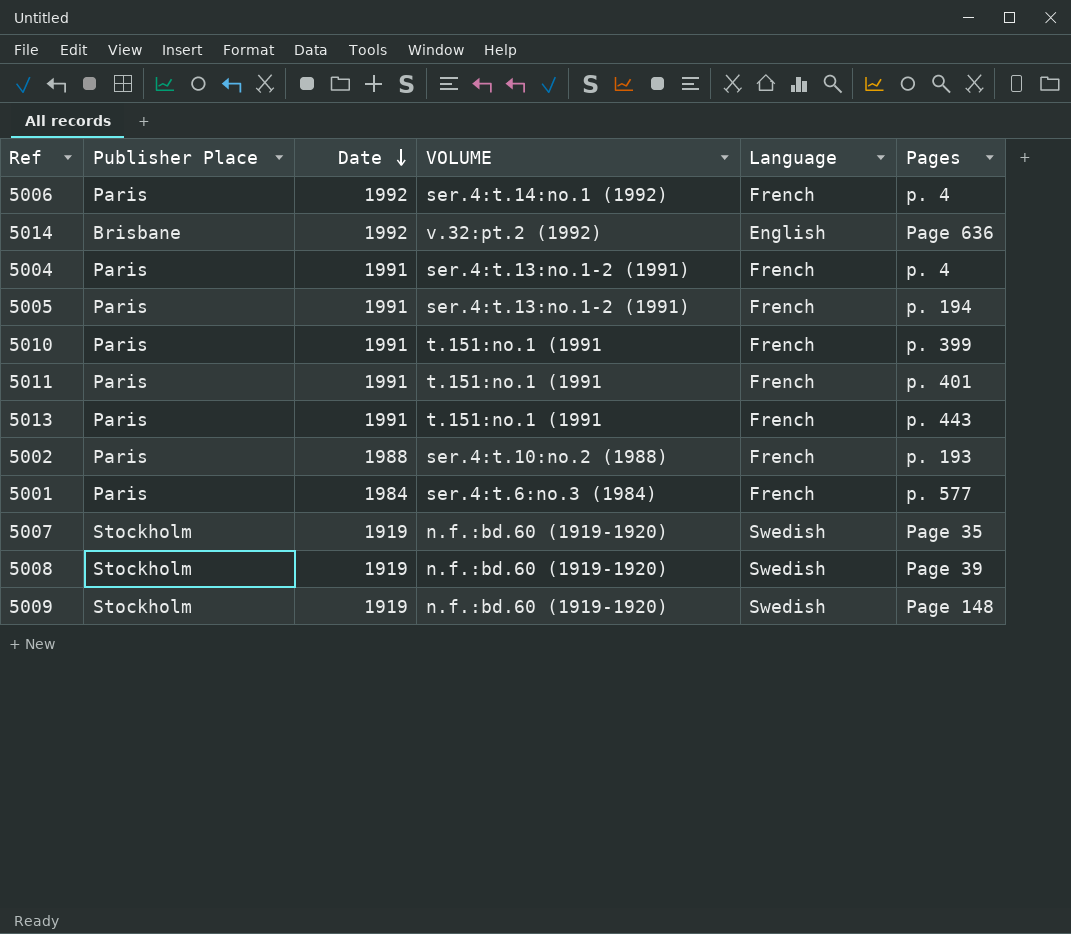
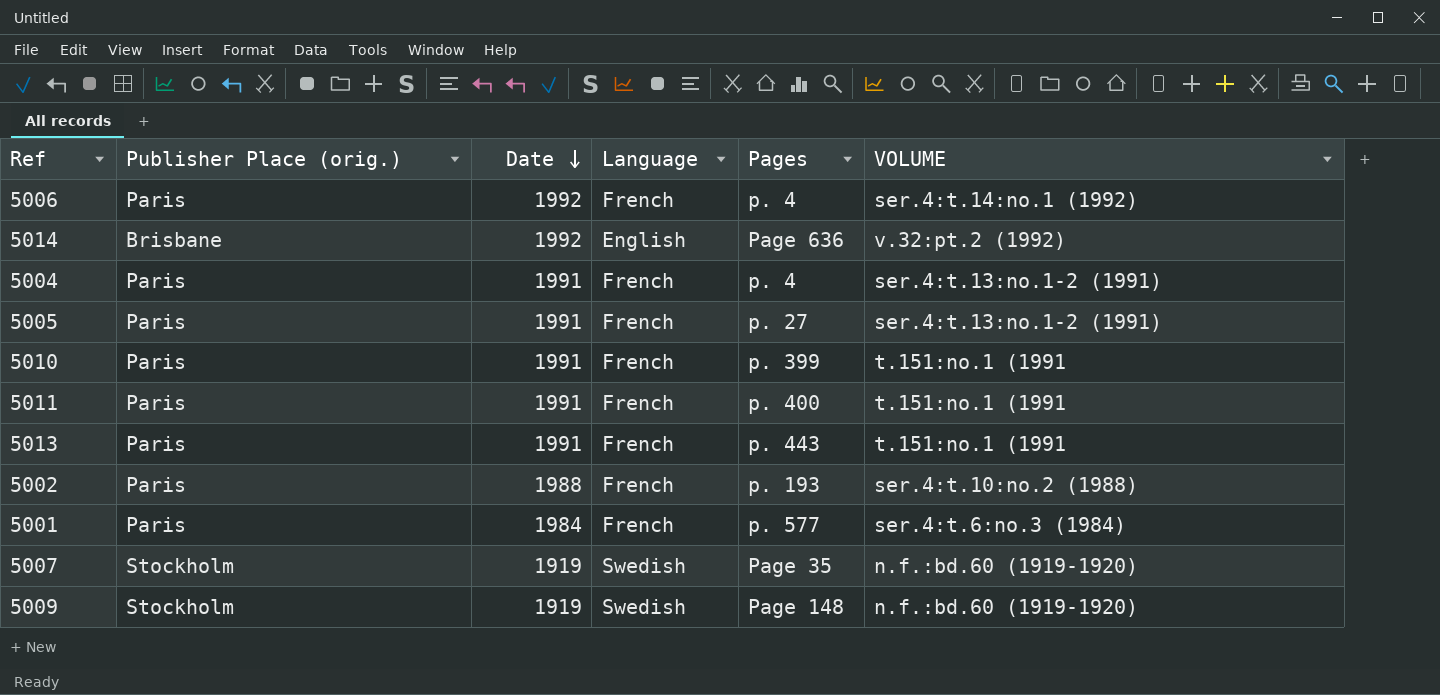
column name: Publisher Place -> Publisher Place (orig.)
column VOLUME | position: 4 -> 6
row 5008: Stockholm | 1919 | n.f.:bd.60 (1919-1920) | Swedish | Page 39 -> none
5005 | Pages: p. 194 -> p. 27
5011 | Pages: p. 401 -> p. 400

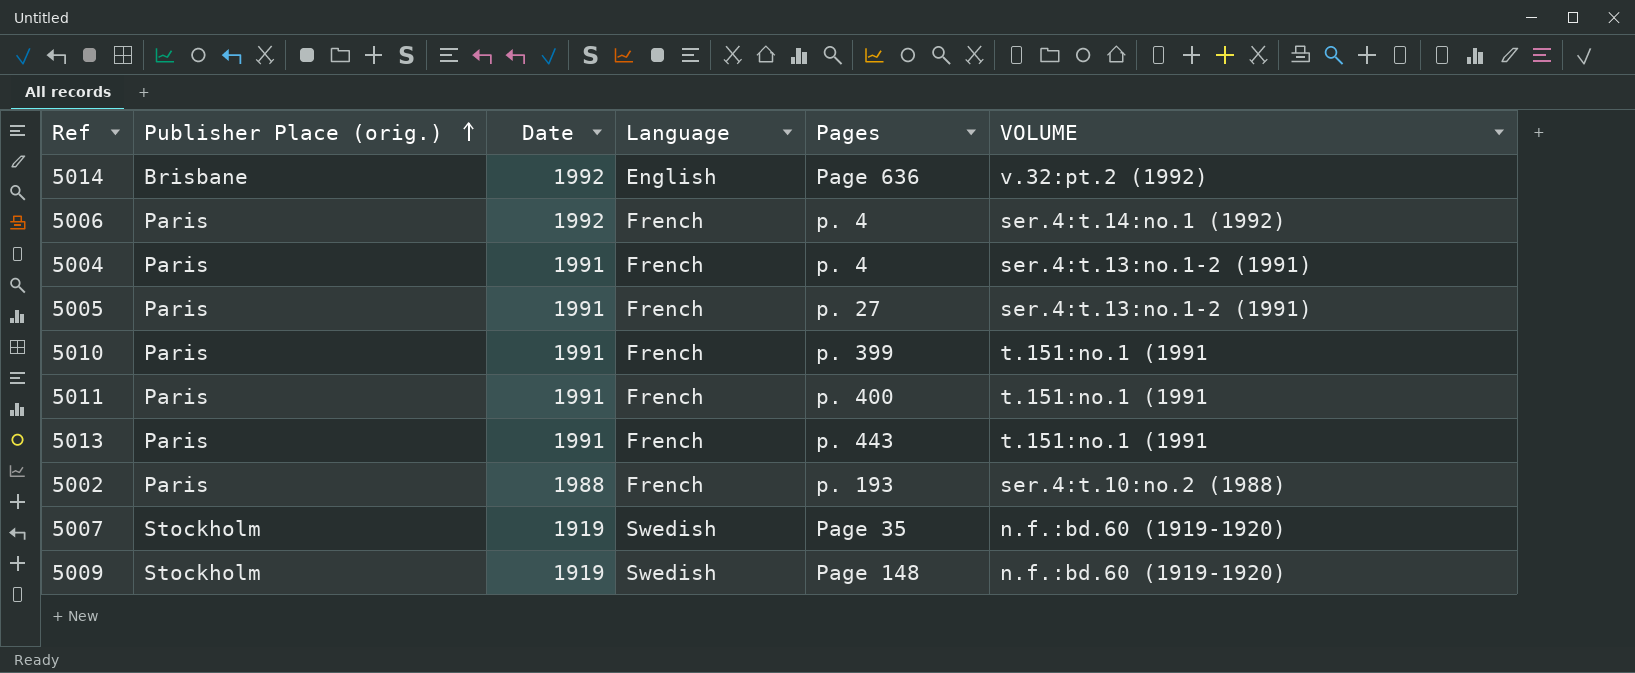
row order: Date descending -> Publisher Place (orig.) ascending
row 5001: Paris | 1984 | French | p. 577 | ser.4:t.6:no.3 (1984) -> none

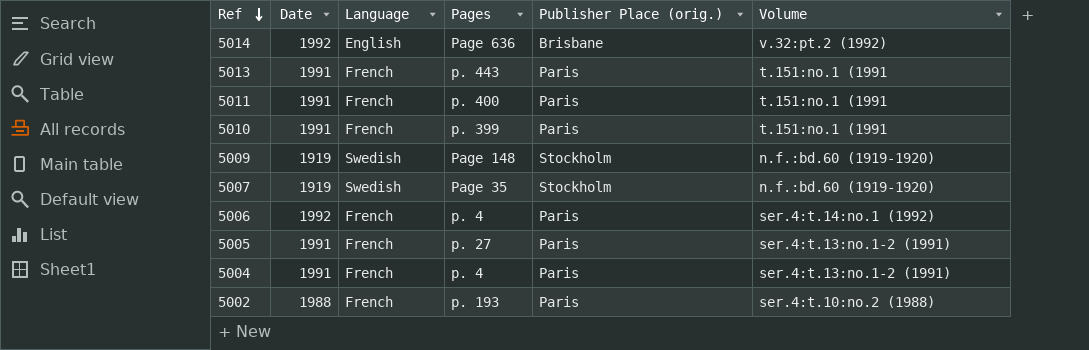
row order: Publisher Place (orig.) ascending -> Ref descending
column Publisher Place (orig.) | position: 2 -> 5
column name: VOLUME -> Volume

